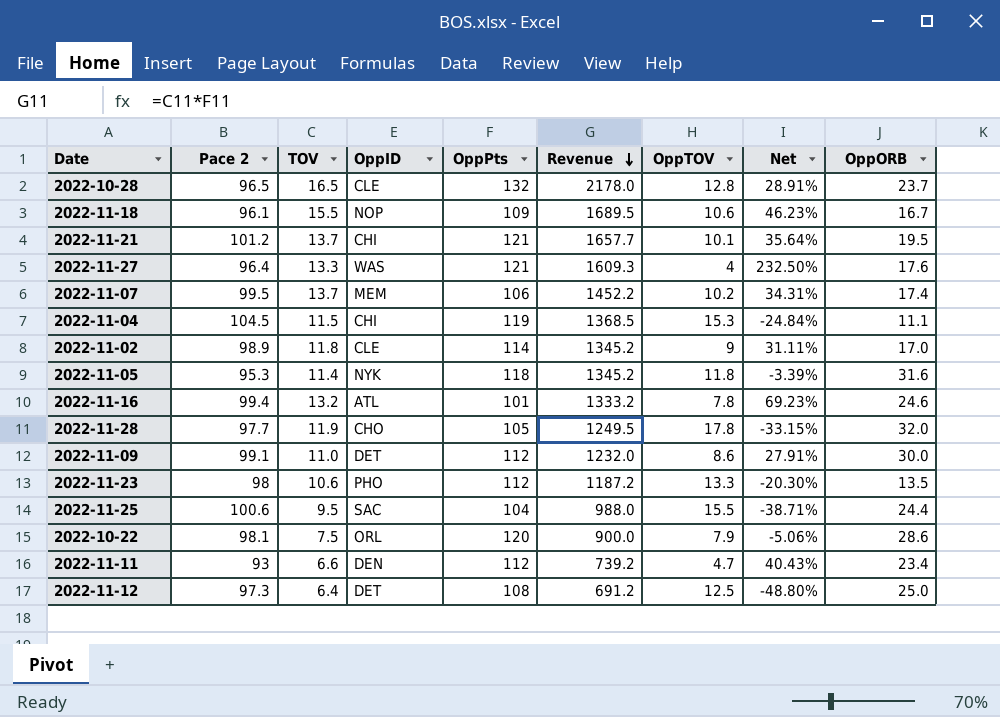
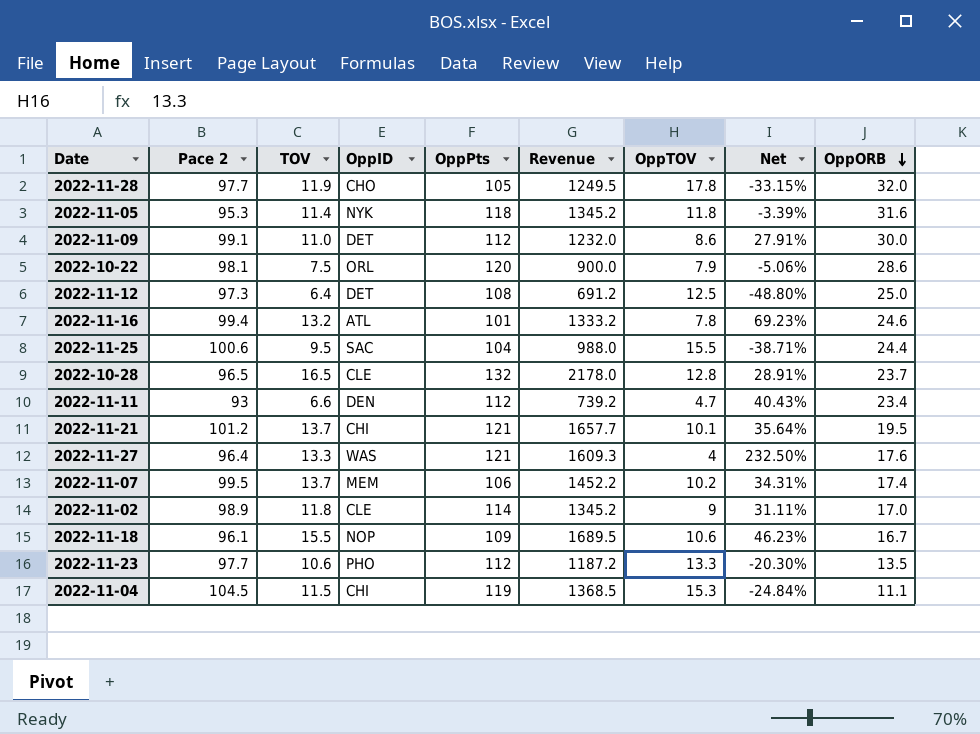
row order: Revenue descending -> OppORB descending
2022-11-23 | Pace 2: 98 -> 97.7

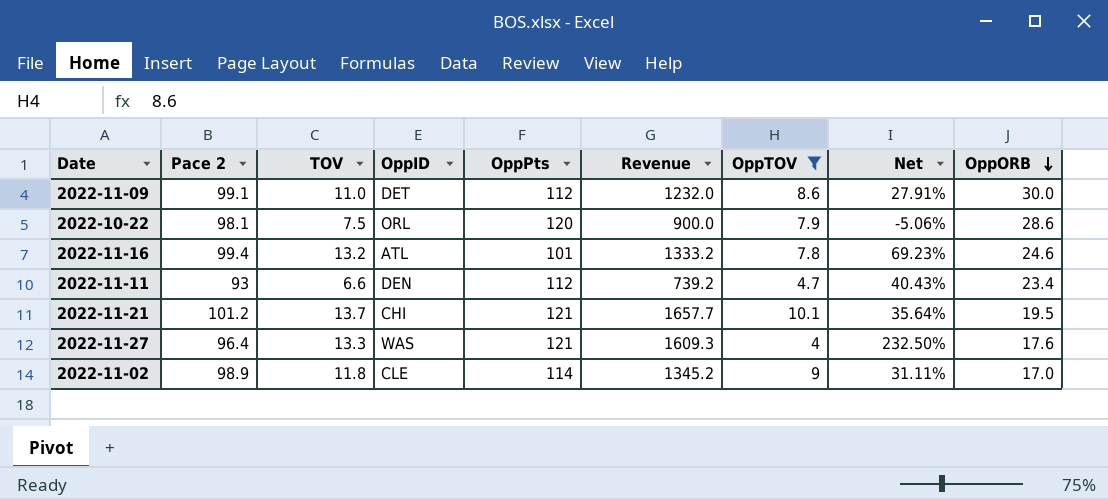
filter: none -> OppTOV <= 10.1

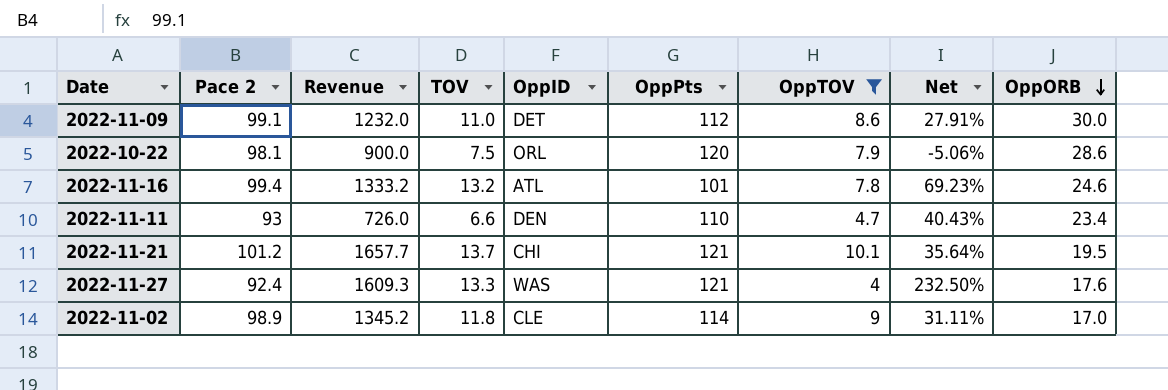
column Revenue | position: 6 -> 3
2022-11-11 | Revenue: 739.2 -> 726.0
2022-11-11 | OppPts: 112 -> 110
2022-11-27 | Pace 2: 96.4 -> 92.4

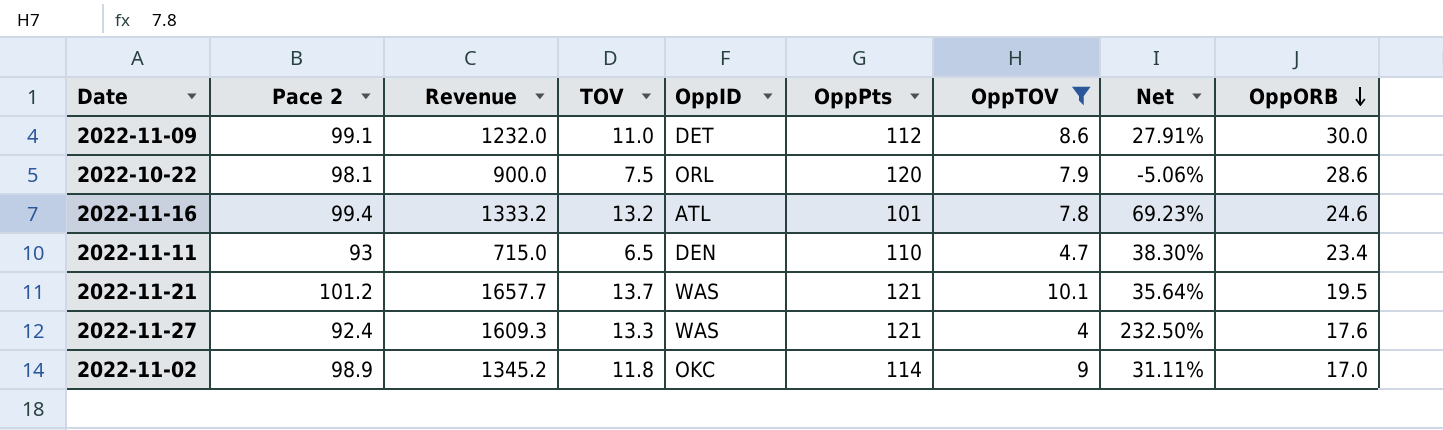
2022-11-11 | Revenue: 726.0 -> 715.0
2022-11-11 | TOV: 6.6 -> 6.5
2022-11-11 | Net: 40.43% -> 38.30%
2022-11-21 | OppID: CHI -> WAS
2022-11-02 | OppID: CLE -> OKC

